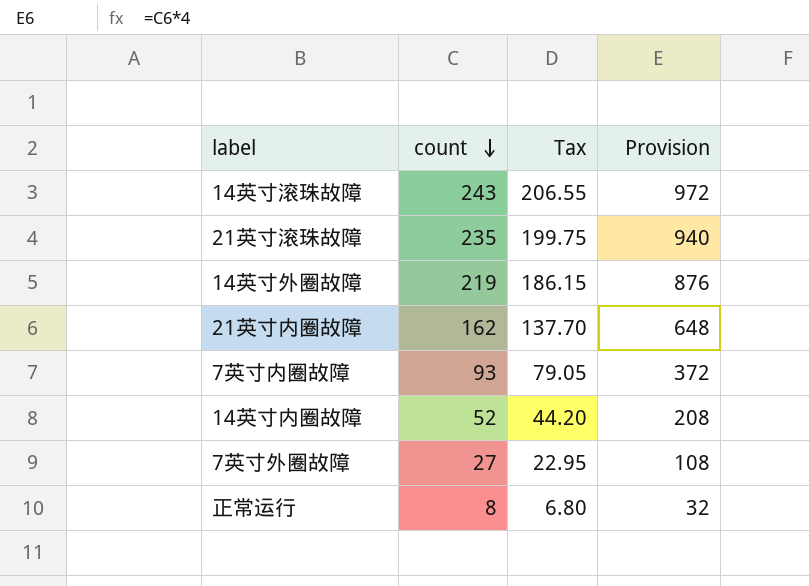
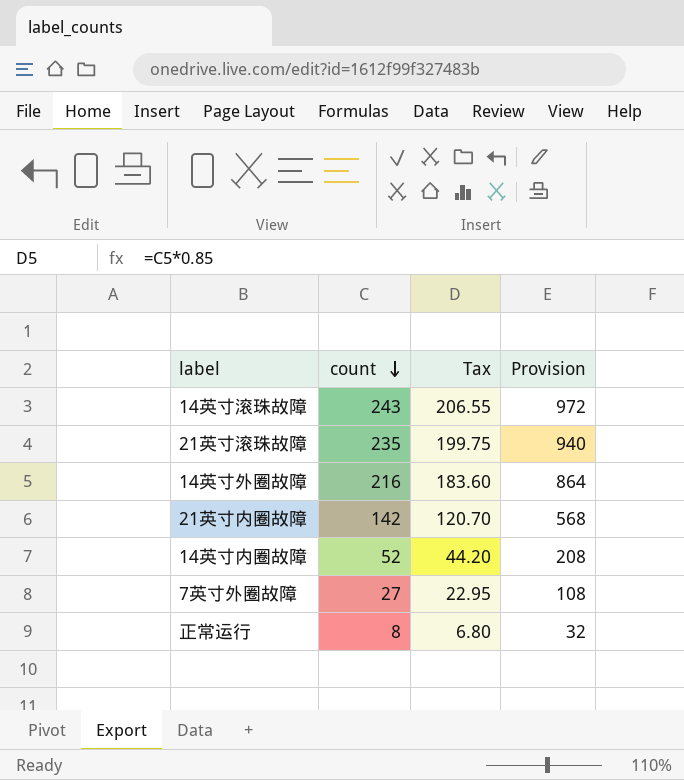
row 7英寸内圈故障: 93 | 79.05 | 372 -> none
14英寸外圈故障 | count: 219 -> 216
14英寸外圈故障 | Tax: 186.15 -> 183.60
14英寸外圈故障 | Provision: 876 -> 864
21英寸内圈故障 | count: 162 -> 142
21英寸内圈故障 | Tax: 137.70 -> 120.70
21英寸内圈故障 | Provision: 648 -> 568

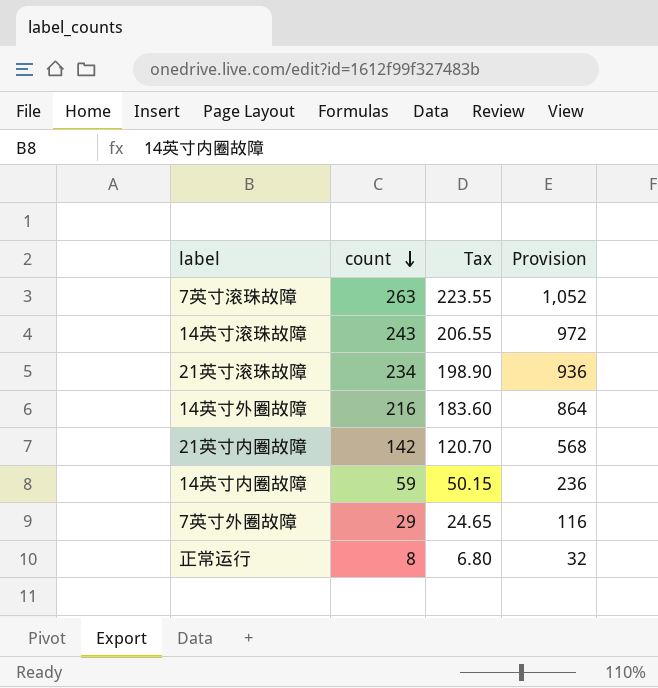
row 7英寸滚珠故障: none -> 263 | 223.55 | 1,052
21英寸滚珠故障 | count: 235 -> 234
21英寸滚珠故障 | Tax: 199.75 -> 198.90
21英寸滚珠故障 | Provision: 940 -> 936
14英寸内圈故障 | count: 52 -> 59
14英寸内圈故障 | Tax: 44.20 -> 50.15
14英寸内圈故障 | Provision: 208 -> 236
7英寸外圈故障 | count: 27 -> 29
7英寸外圈故障 | Tax: 22.95 -> 24.65
7英寸外圈故障 | Provision: 108 -> 116

